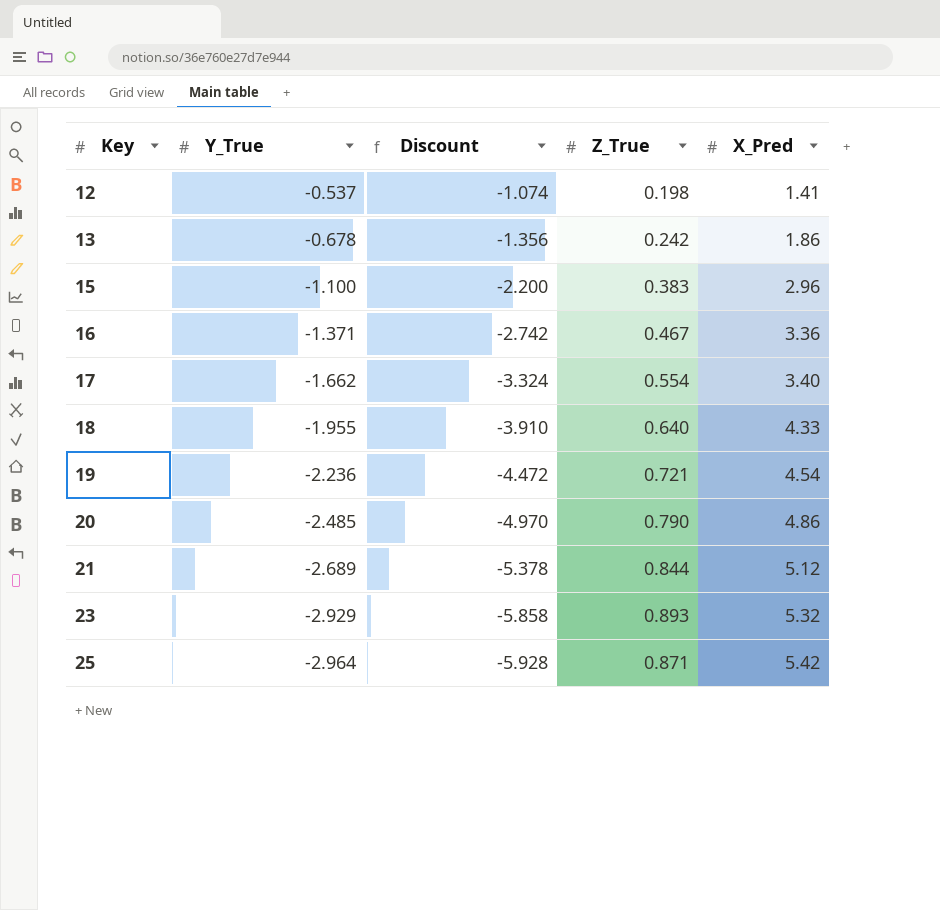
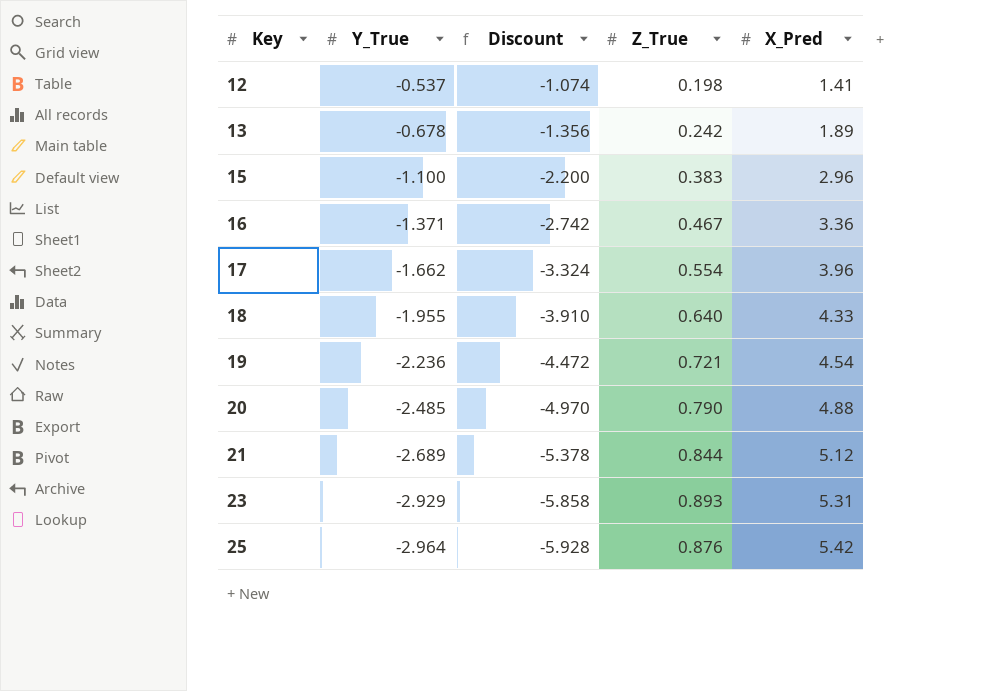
13 | X_Pred: 1.86 -> 1.89
17 | X_Pred: 3.40 -> 3.96
20 | X_Pred: 4.86 -> 4.88
23 | X_Pred: 5.32 -> 5.31
25 | Z_True: 0.871 -> 0.876

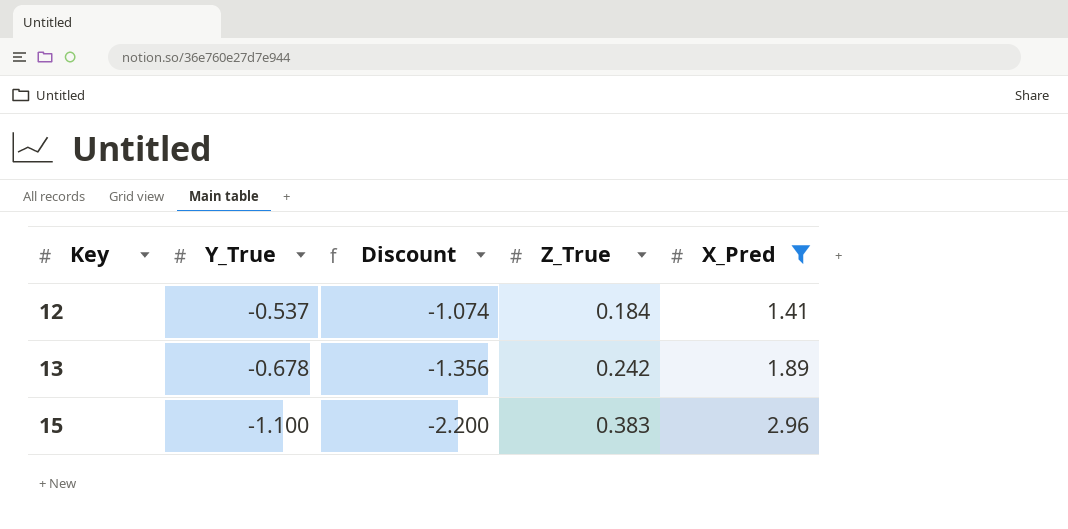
filter: none -> X_Pred <= 2.96
12 | Z_True: 0.198 -> 0.184

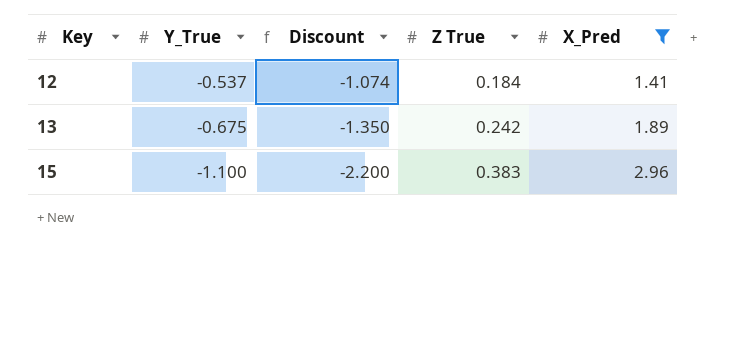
column name: Z_True -> Z True
13 | Y_True: -0.678 -> -0.675
13 | Discount: -1.356 -> -1.350

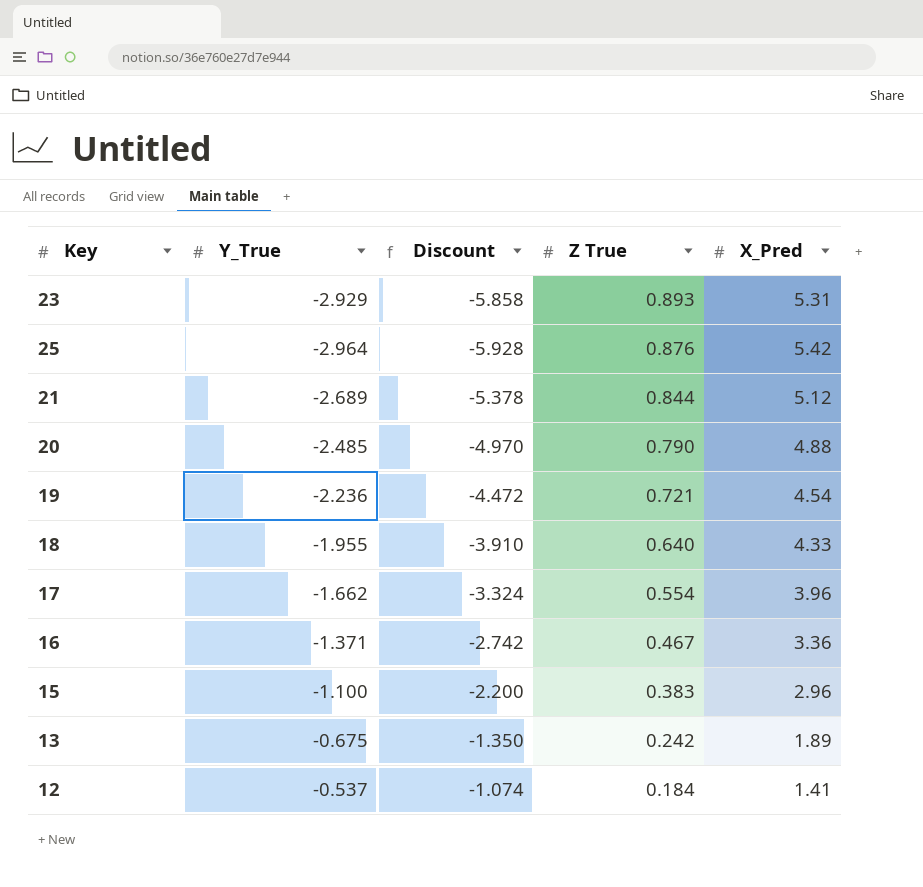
filter: X_Pred <= 2.96 -> none
row order: Key ascending -> Z True descending

